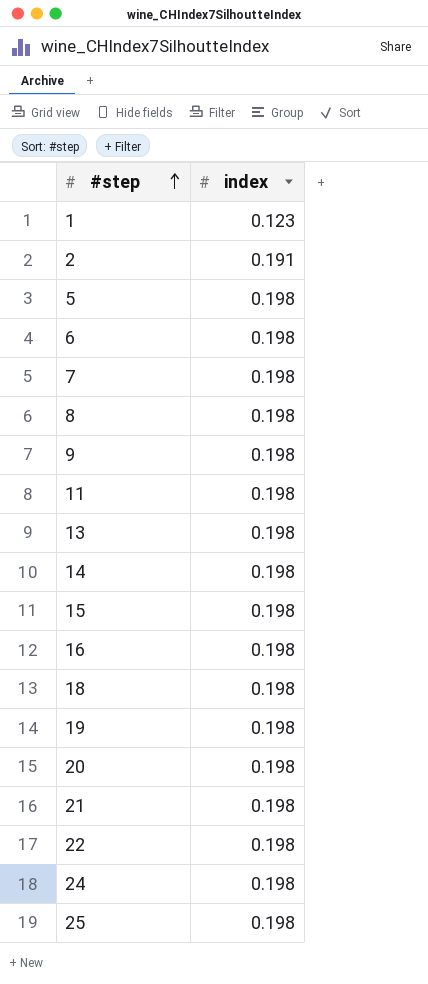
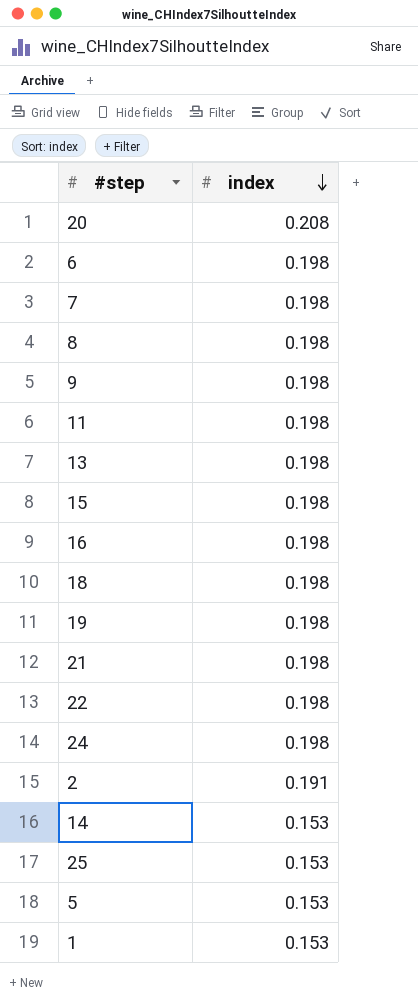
row order: #step ascending -> index descending
20 | index: 0.198 -> 0.208
14 | index: 0.198 -> 0.153
25 | index: 0.198 -> 0.153
5 | index: 0.198 -> 0.153
1 | index: 0.123 -> 0.153

